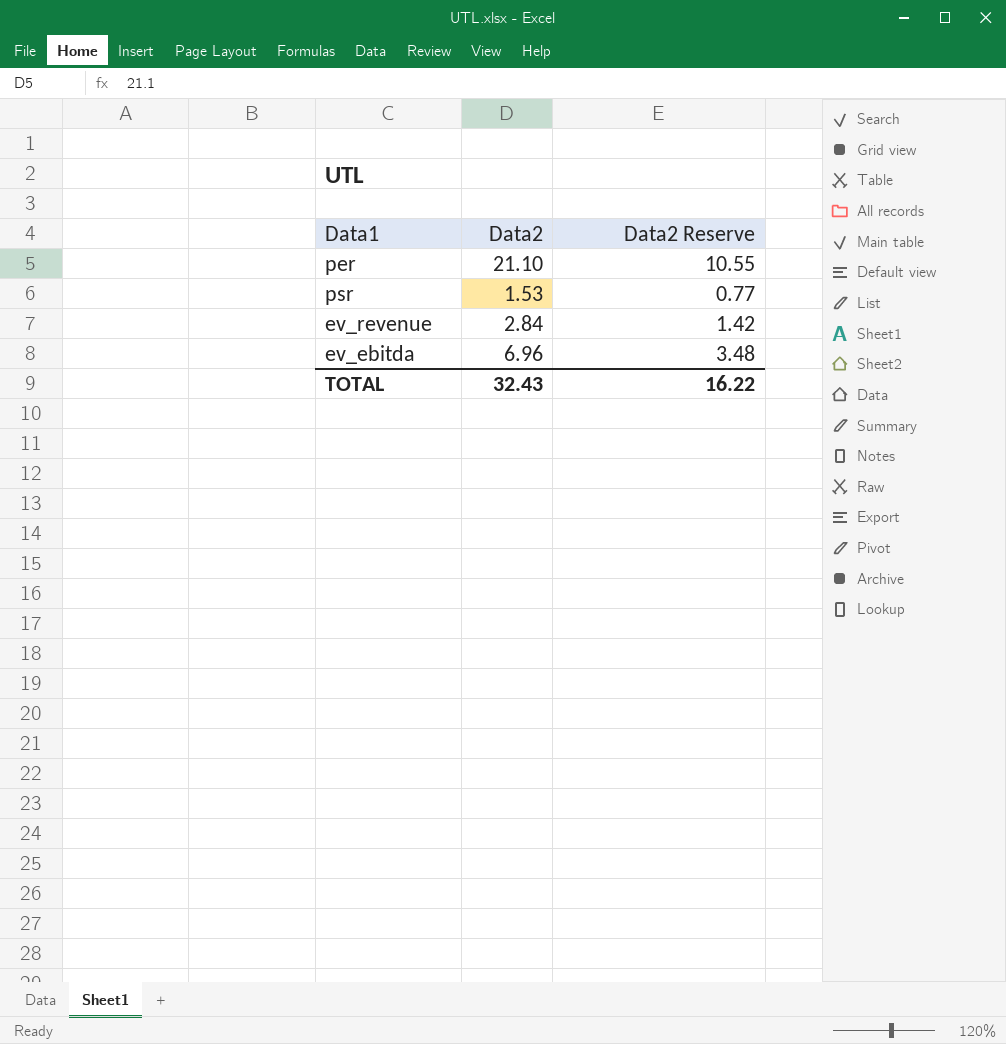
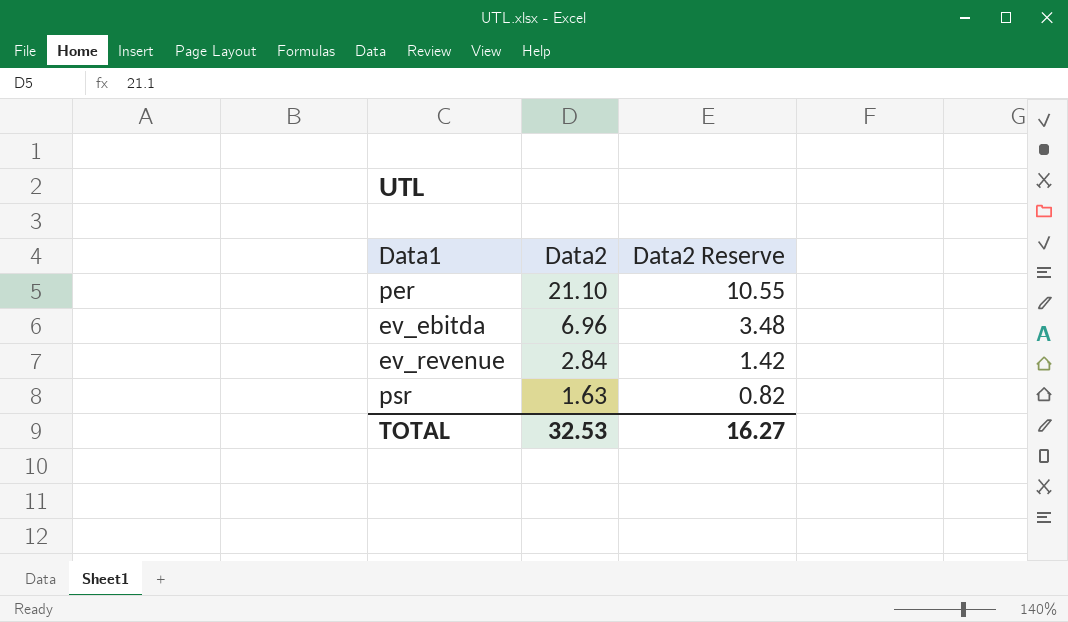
row order: none -> Data2 descending
psr | Data2: 1.53 -> 1.63
psr | Data2 Reserve: 0.77 -> 0.82
TOTAL | Data2: 32.43 -> 32.53
TOTAL | Data2 Reserve: 16.22 -> 16.27

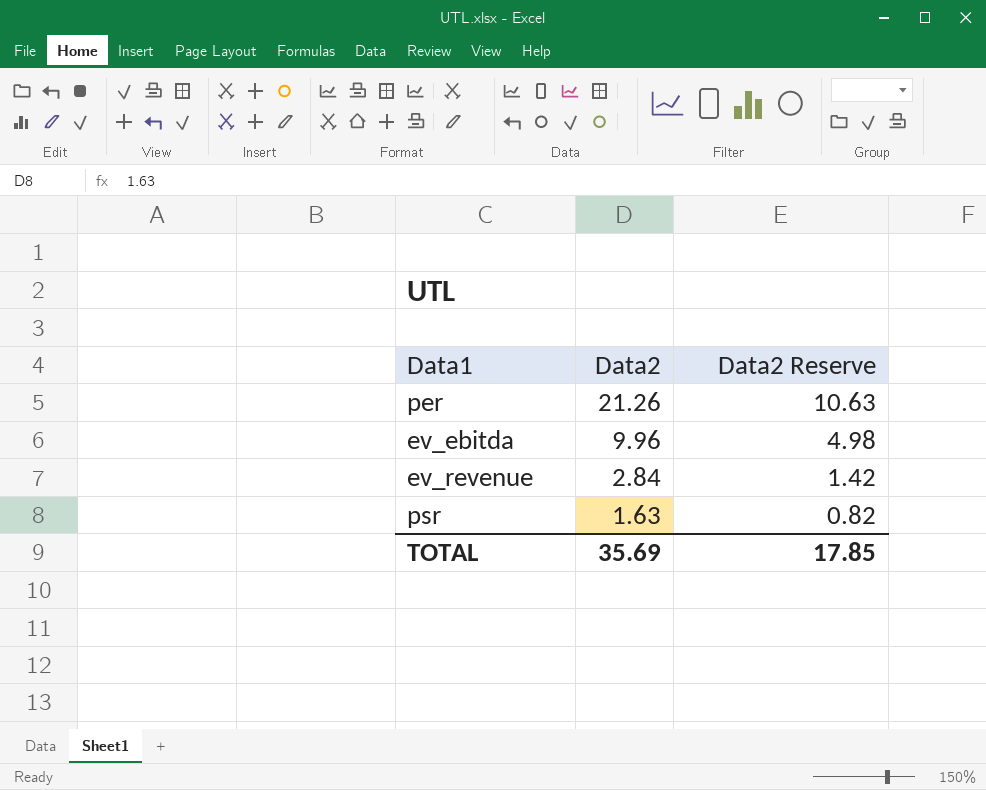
per | Data2: 21.10 -> 21.26
per | Data2 Reserve: 10.55 -> 10.63
ev_ebitda | Data2: 6.96 -> 9.96
ev_ebitda | Data2 Reserve: 3.48 -> 4.98
TOTAL | Data2: 32.53 -> 35.69
TOTAL | Data2 Reserve: 16.27 -> 17.85

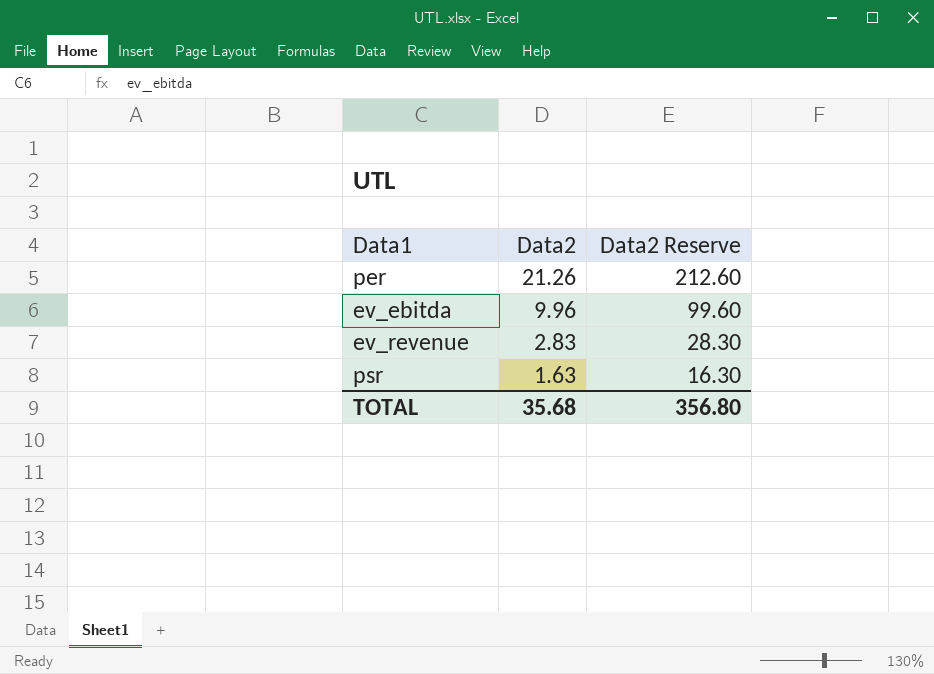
column Data2 Reserve | formula: [Data2] * 0.5 -> [Data2] * 10
ev_revenue | Data2: 2.84 -> 2.83
TOTAL | Data2: 35.69 -> 35.68
TOTAL | Data2 Reserve: 17.85 -> 356.80

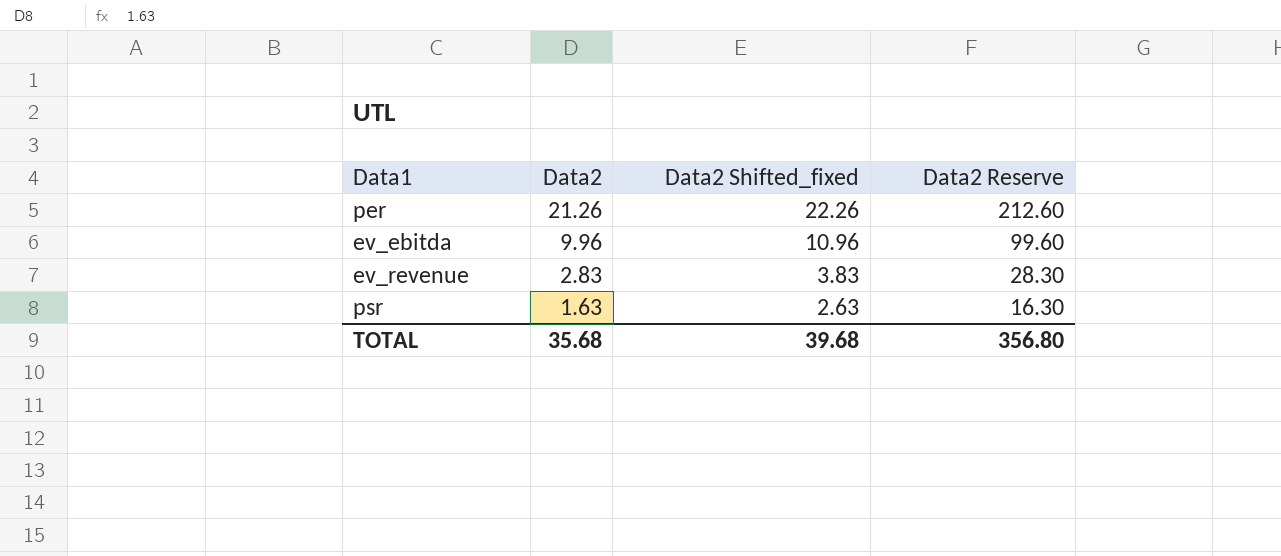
column Data2 Shifted_fixed | formula: none -> [Data2] + 1

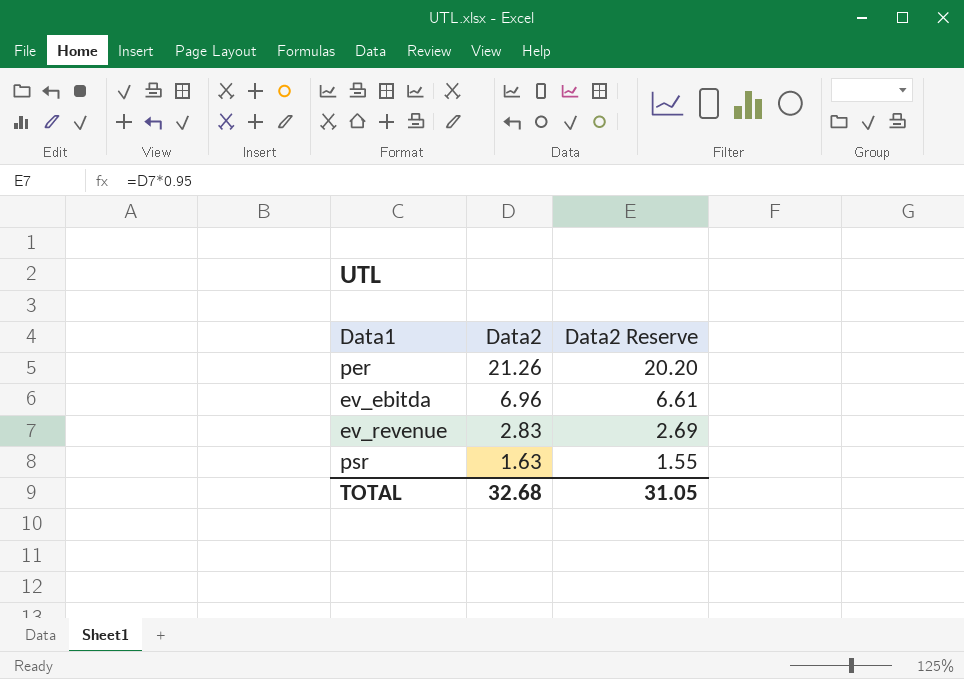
column Data2 Shifted_fixed | formula: [Data2] + 1 -> none
column Data2 Reserve | formula: [Data2] * 10 -> [Data2] * 0.95
ev_ebitda | Data2: 9.96 -> 6.96
TOTAL | Data2: 35.68 -> 32.68
TOTAL | Data2 Reserve: 356.80 -> 31.05

